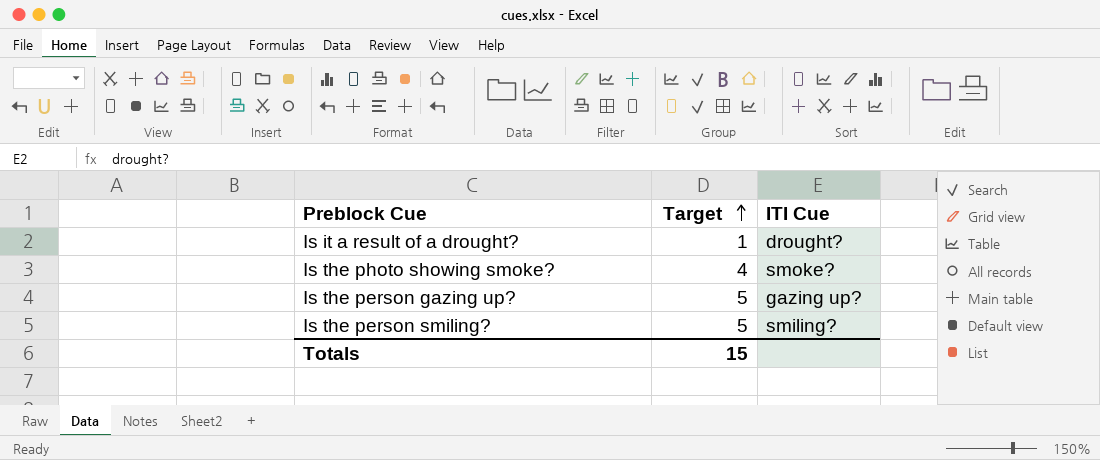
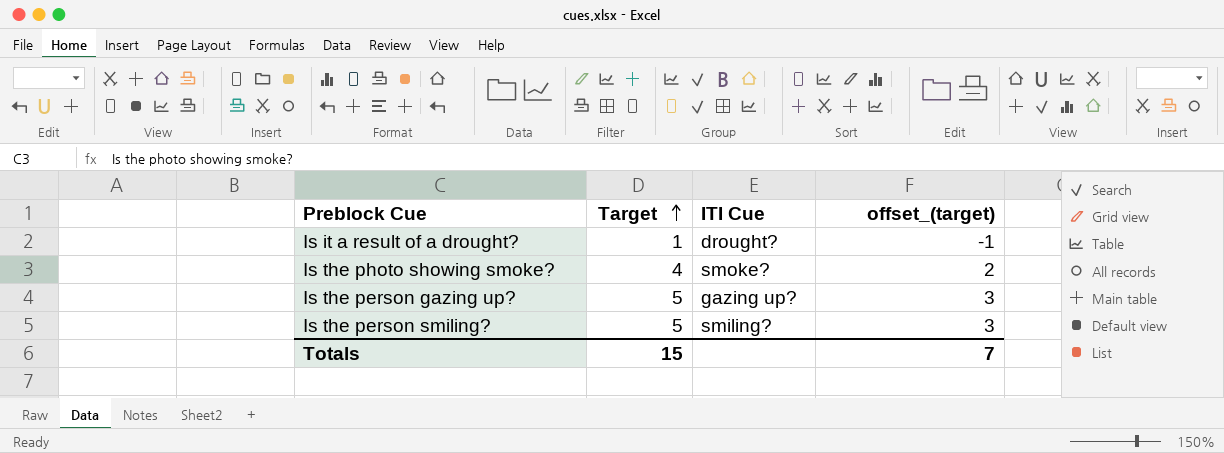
column offset_(target) | formula: none -> [Target] - 2

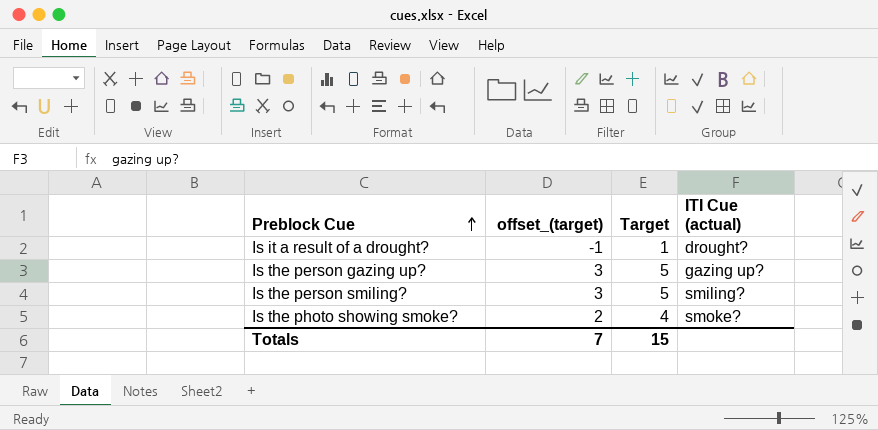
row order: Target ascending -> Preblock Cue ascending
column offset_(target) | position: 4 -> 2
column name: ITI Cue -> ITI Cue (actual)

